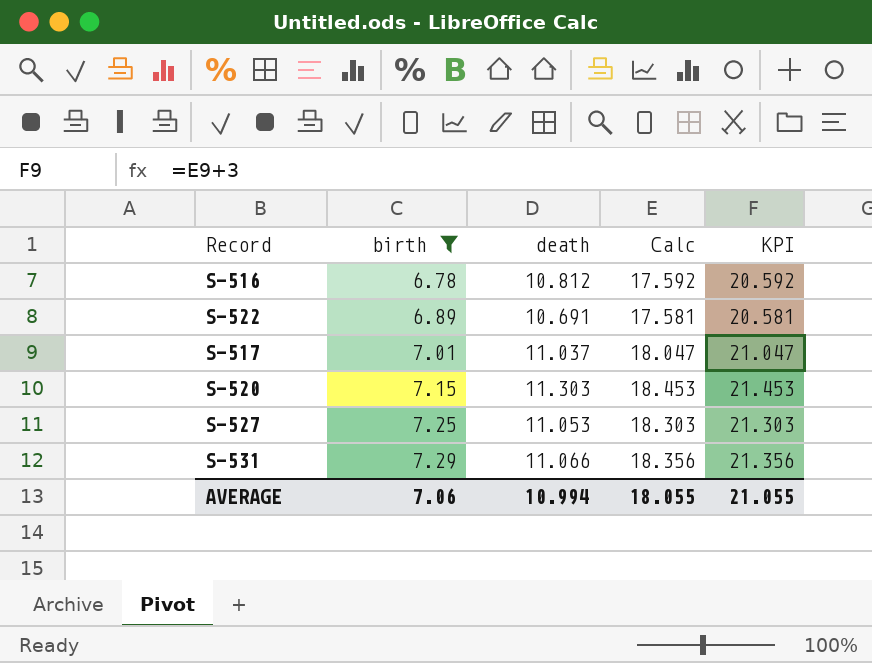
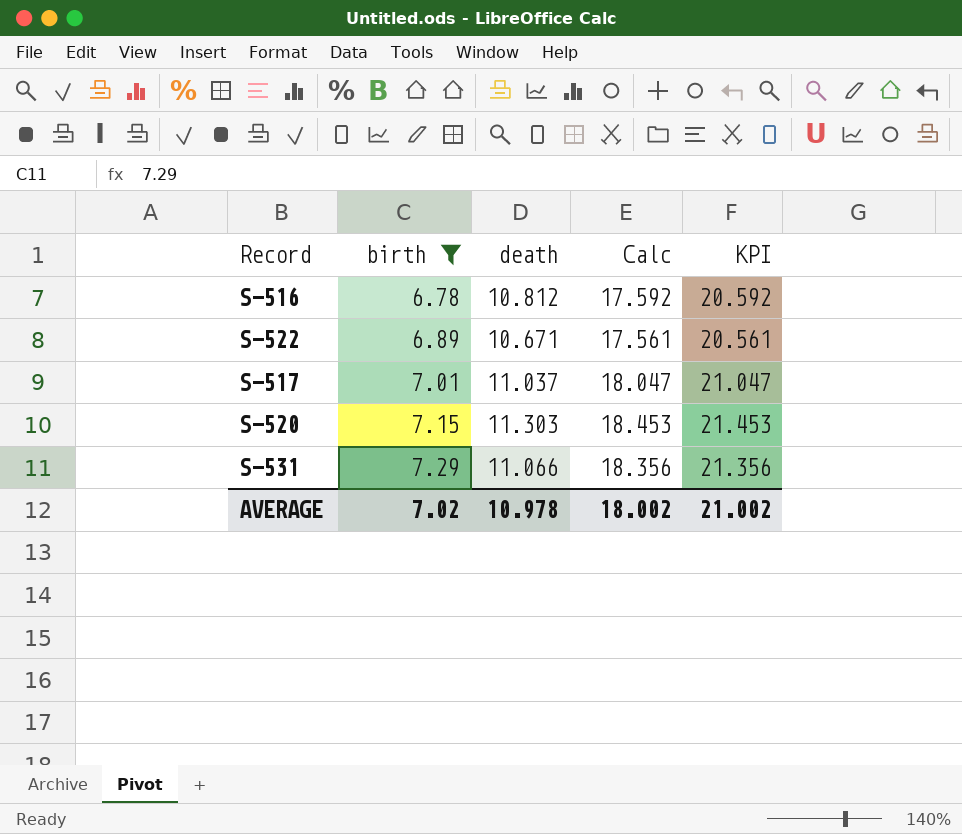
row S-527: 7.25 | 11.053 | 18.303 | 21.303 -> none
S-522 | death: 10.691 -> 10.671
S-522 | Calc: 17.581 -> 17.561
S-522 | KPI: 20.581 -> 20.561
AVERAGE | birth: 7.06 -> 7.02
AVERAGE | death: 10.994 -> 10.978
AVERAGE | Calc: 18.055 -> 18.002
AVERAGE | KPI: 21.055 -> 21.002

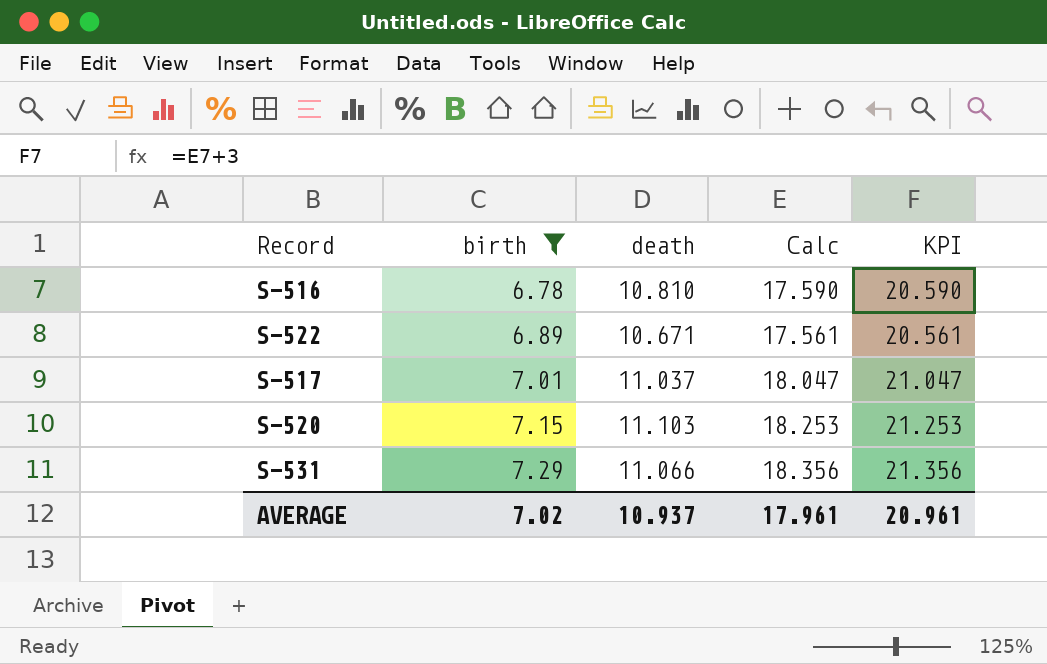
S-516 | death: 10.812 -> 10.810
S-516 | Calc: 17.592 -> 17.590
S-516 | KPI: 20.592 -> 20.590
S-520 | death: 11.303 -> 11.103
S-520 | Calc: 18.453 -> 18.253
S-520 | KPI: 21.453 -> 21.253
AVERAGE | death: 10.978 -> 10.937
AVERAGE | Calc: 18.002 -> 17.961
AVERAGE | KPI: 21.002 -> 20.961

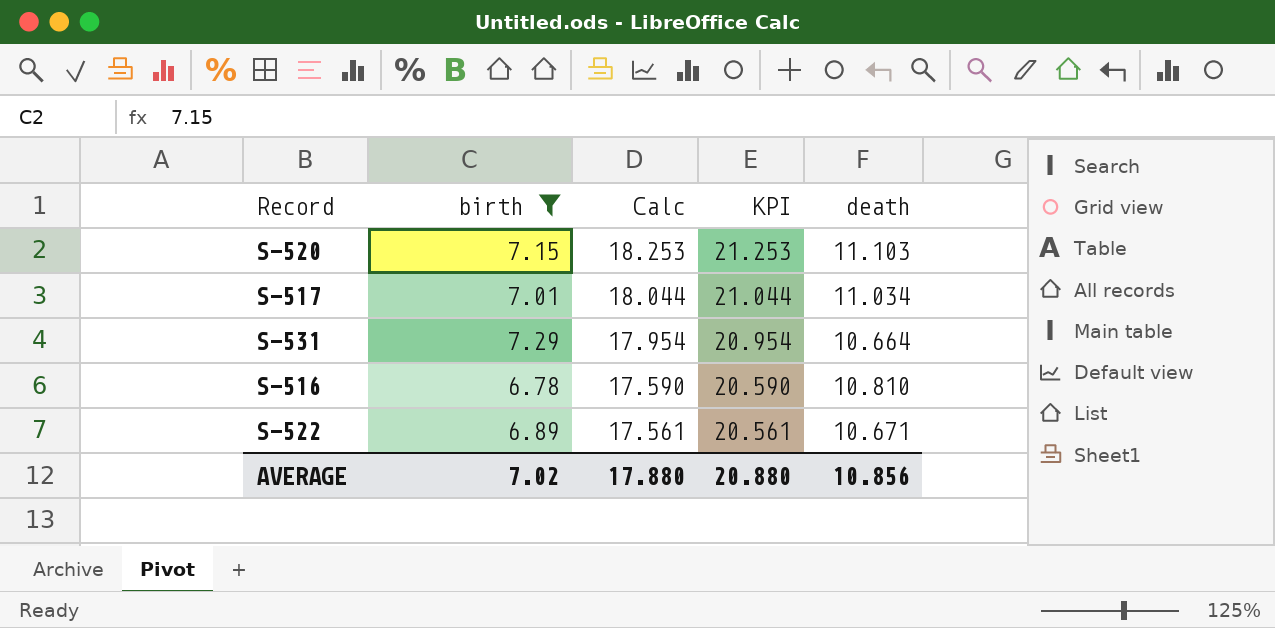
row order: birth ascending -> Calc descending
column death | position: 3 -> 5
S-517 | Calc: 18.047 -> 18.044
S-517 | KPI: 21.047 -> 21.044
S-517 | death: 11.037 -> 11.034
S-531 | Calc: 18.356 -> 17.954
S-531 | KPI: 21.356 -> 20.954
S-531 | death: 11.066 -> 10.664
AVERAGE | Calc: 17.961 -> 17.880
AVERAGE | KPI: 20.961 -> 20.880
AVERAGE | death: 10.937 -> 10.856

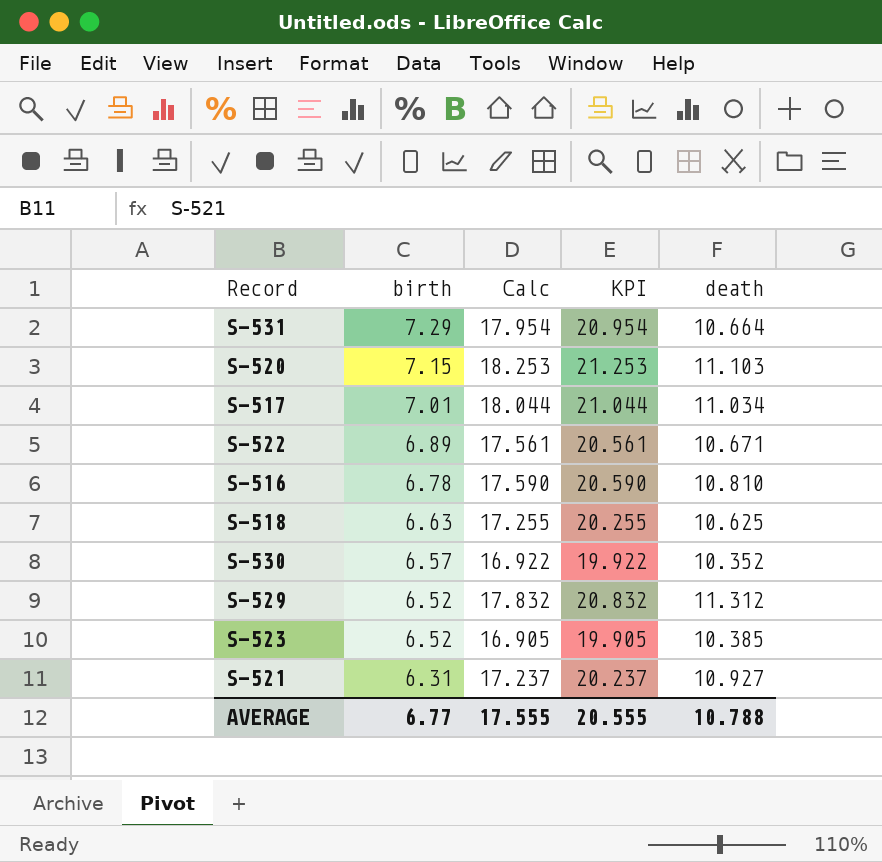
filter: birth >= 6.78 -> none
row order: Calc descending -> birth descending
AVERAGE | birth: 7.02 -> 6.77
AVERAGE | Calc: 17.880 -> 17.555
AVERAGE | KPI: 20.880 -> 20.555
AVERAGE | death: 10.856 -> 10.788

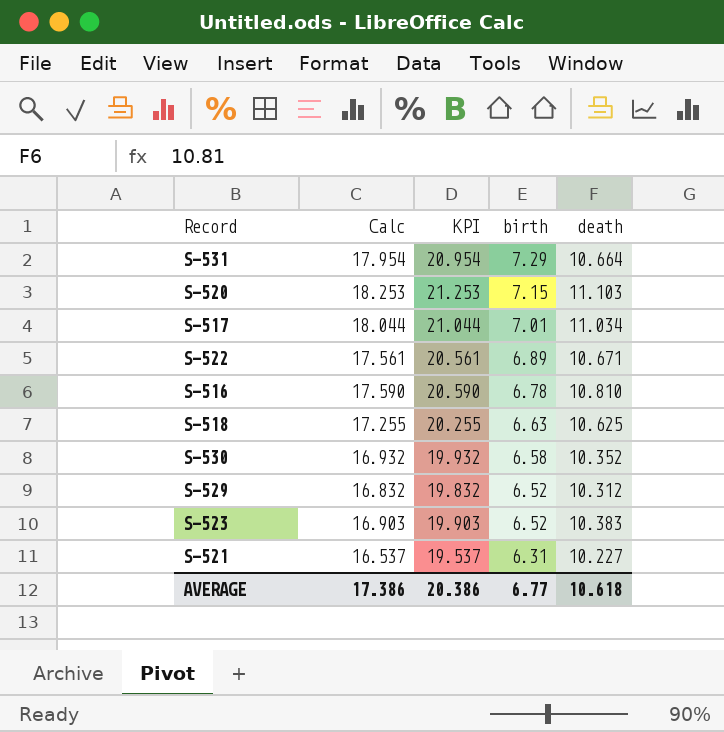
column birth | position: 2 -> 4
S-530 | Calc: 16.922 -> 16.932
S-530 | KPI: 19.922 -> 19.932
S-530 | birth: 6.57 -> 6.58
S-529 | Calc: 17.832 -> 16.832
S-529 | KPI: 20.832 -> 19.832
S-529 | death: 11.312 -> 10.312
S-523 | Calc: 16.905 -> 16.903
S-523 | KPI: 19.905 -> 19.903
S-523 | death: 10.385 -> 10.383
S-521 | Calc: 17.237 -> 16.537
S-521 | KPI: 20.237 -> 19.537
S-521 | death: 10.927 -> 10.227
AVERAGE | Calc: 17.555 -> 17.386
AVERAGE | KPI: 20.555 -> 20.386
AVERAGE | death: 10.788 -> 10.618

